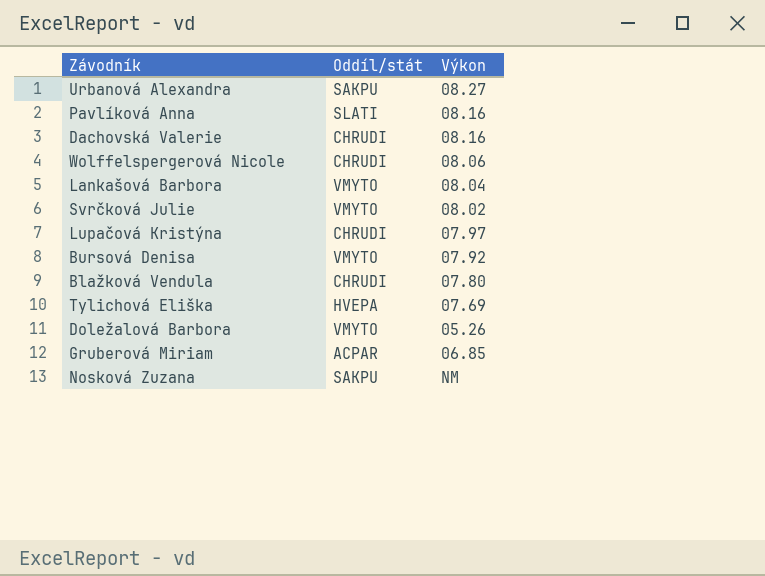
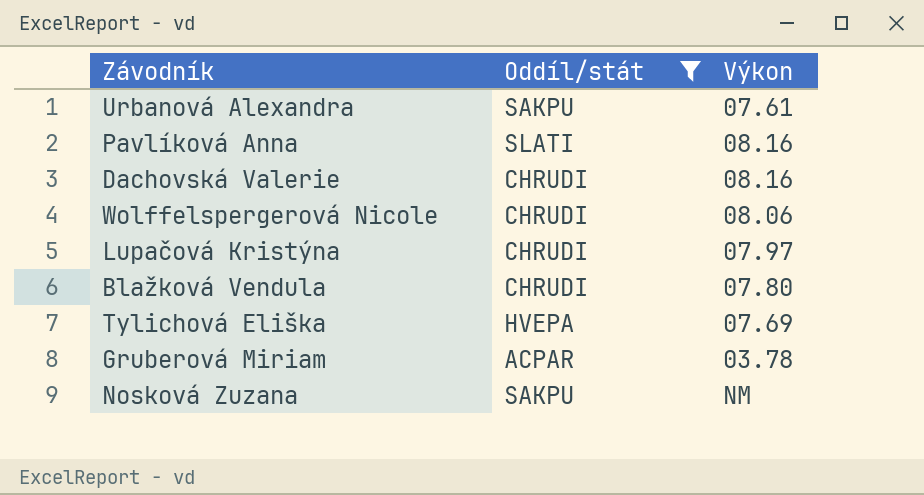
filter: none -> Oddíl/stát != VMYTO
Urbanová Alexandra | Výkon: 08.27 -> 07.61
Gruberová Miriam | Výkon: 06.85 -> 03.78

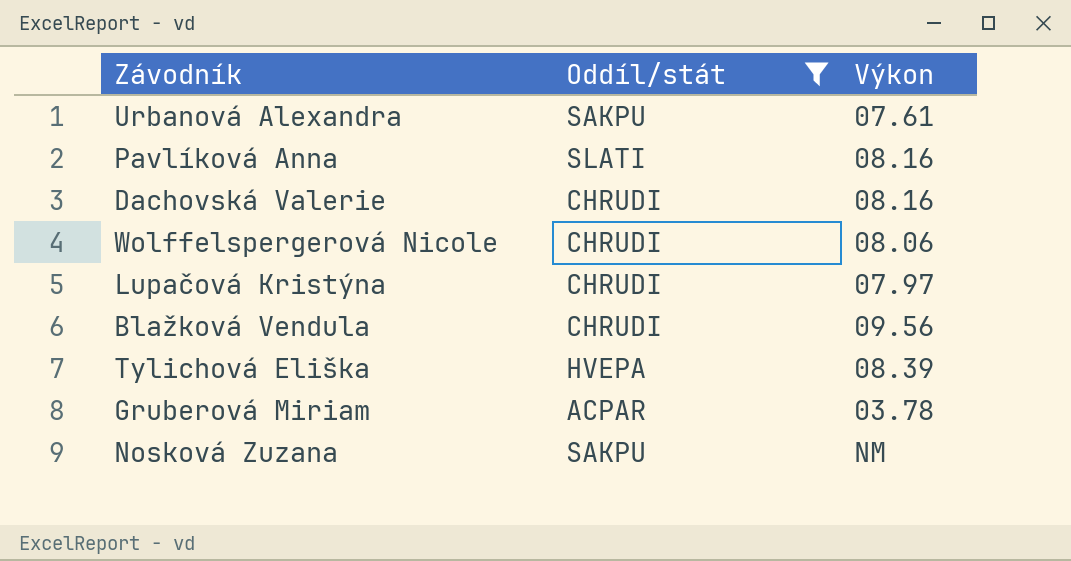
Blažková Vendula | Výkon: 07.80 -> 09.56
Tylichová Eliška | Výkon: 07.69 -> 08.39

